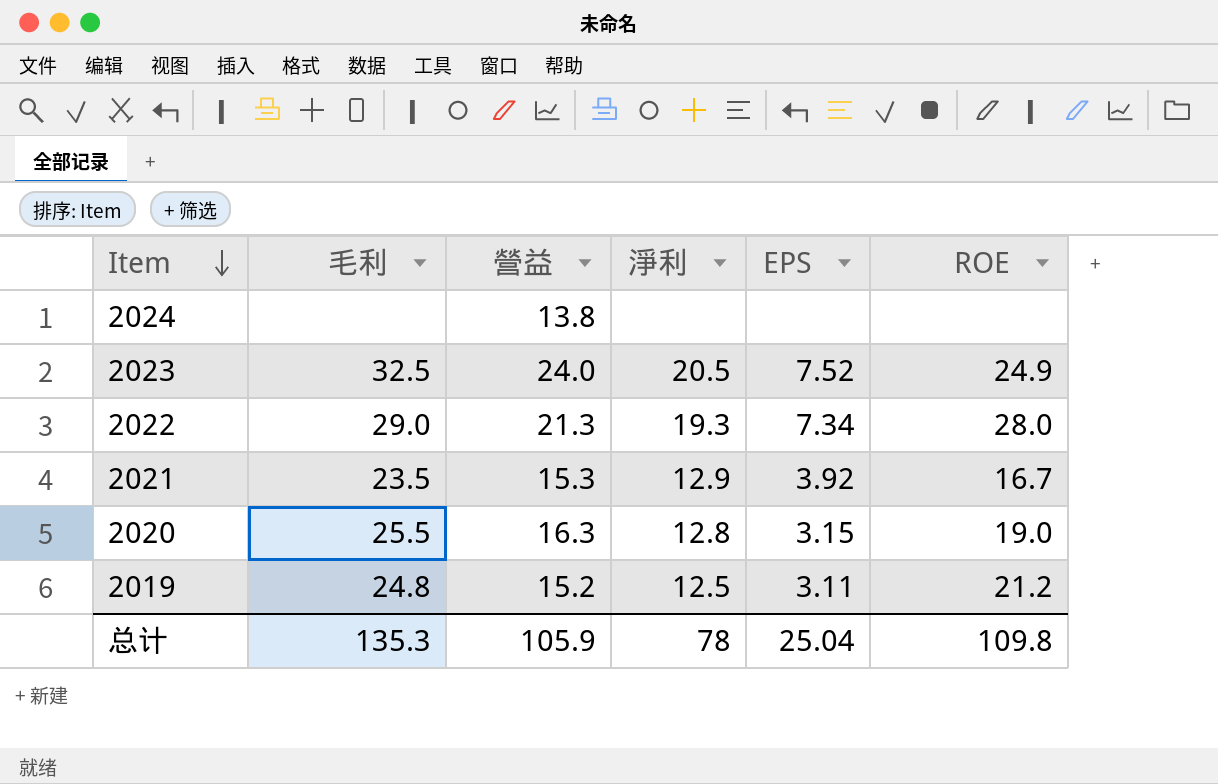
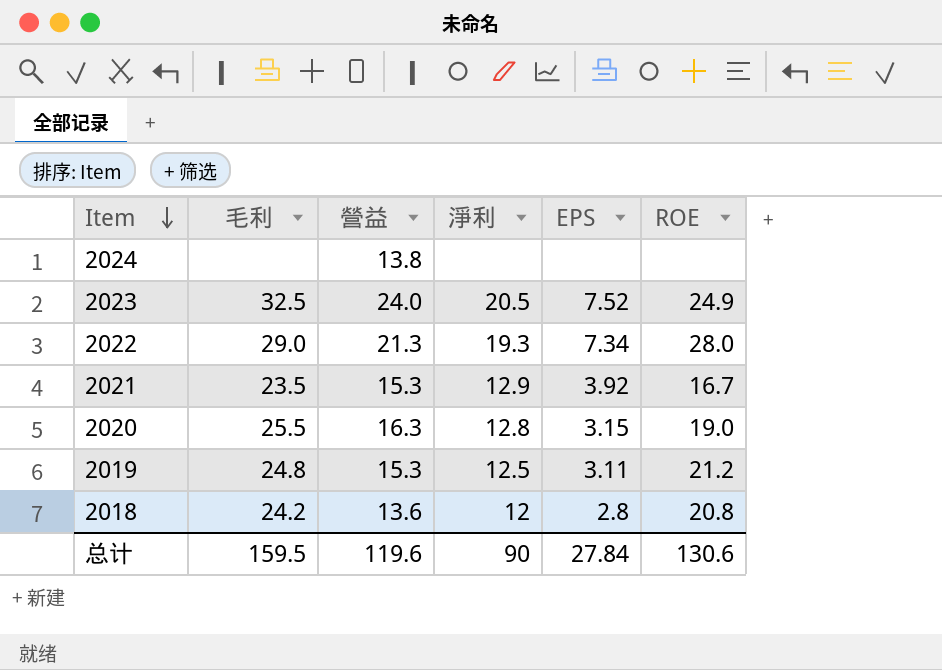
2019 | 營益: 15.2 -> 15.3
row 2018: none -> 24.2 | 13.6 | 12 | 2.8 | 20.8
总计 | 毛利: 135.3 -> 159.5
总计 | 營益: 105.9 -> 119.6
总计 | 淨利: 78 -> 90
总计 | EPS: 25.04 -> 27.84
总计 | ROE: 109.8 -> 130.6

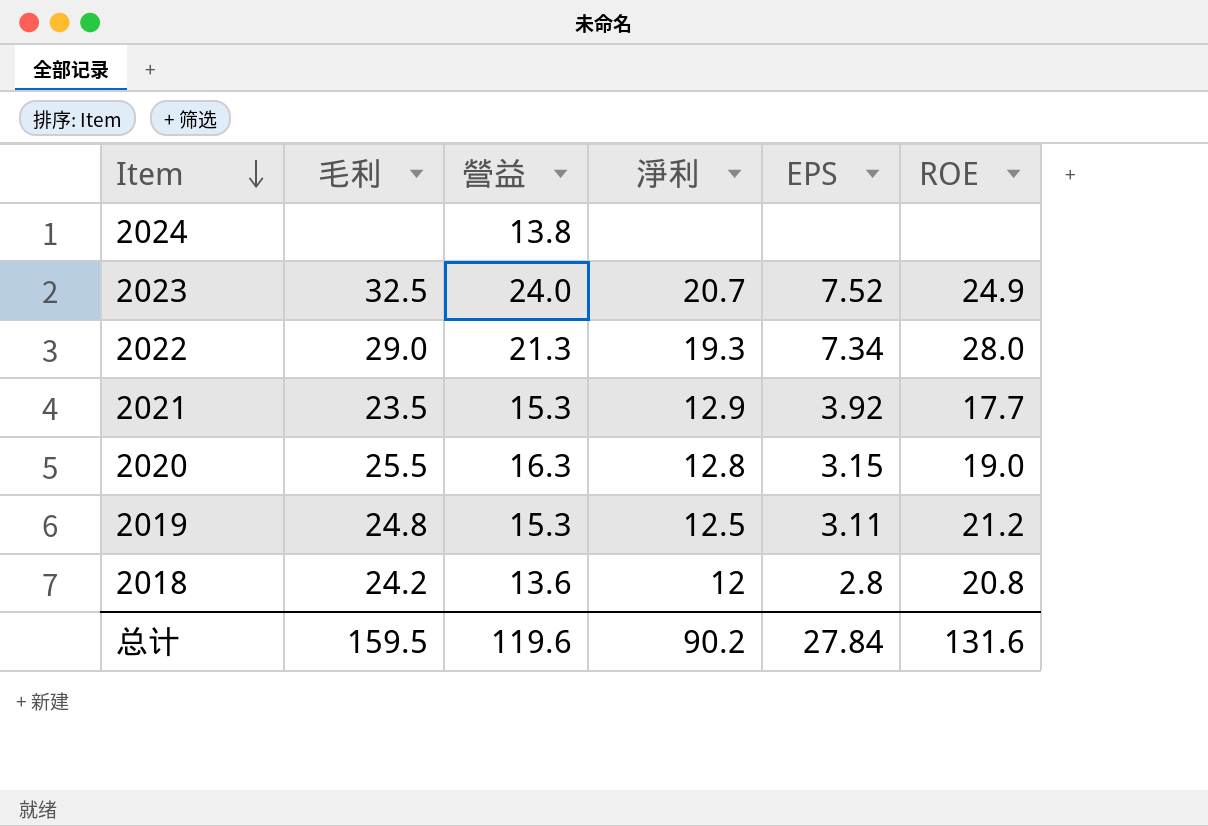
2023 | 淨利: 20.5 -> 20.7
2021 | ROE: 16.7 -> 17.7
总计 | 淨利: 90 -> 90.2
总计 | ROE: 130.6 -> 131.6

